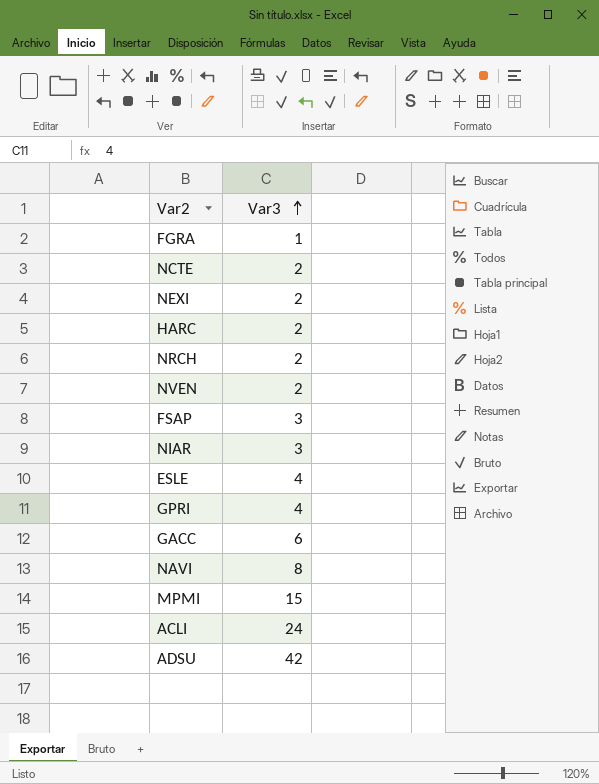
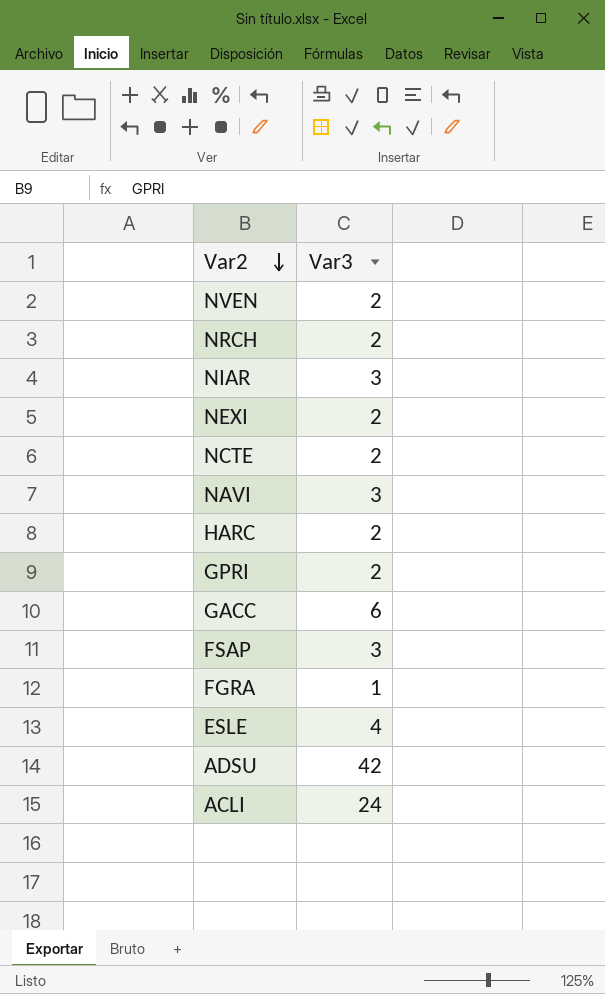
row order: Var3 ascending -> Var2 descending
row MPMI: 15 -> none
NAVI | Var3: 8 -> 3
GPRI | Var3: 4 -> 2

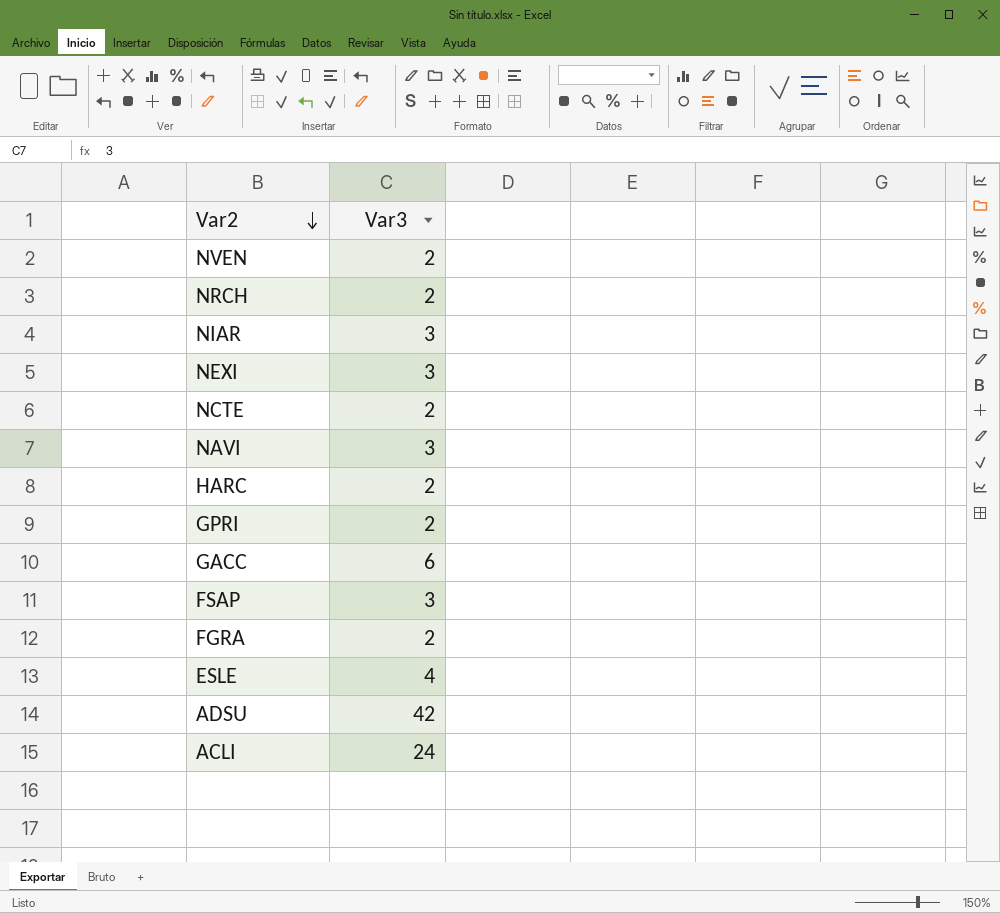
NEXI | Var3: 2 -> 3
FGRA | Var3: 1 -> 2

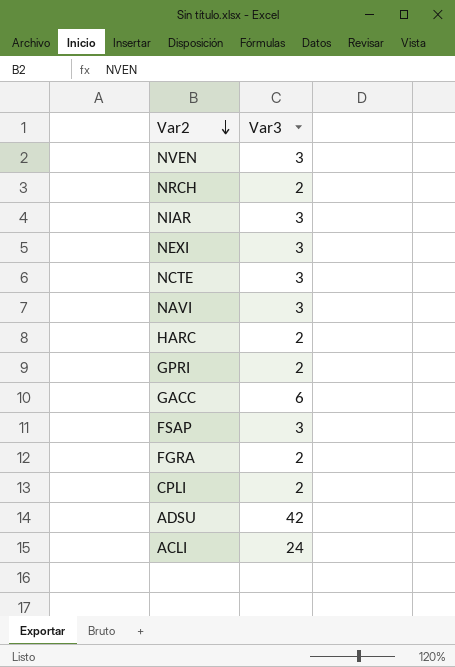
row ESLE: 4 -> none
NVEN | Var3: 2 -> 3
NCTE | Var3: 2 -> 3
row CPLI: none -> 2

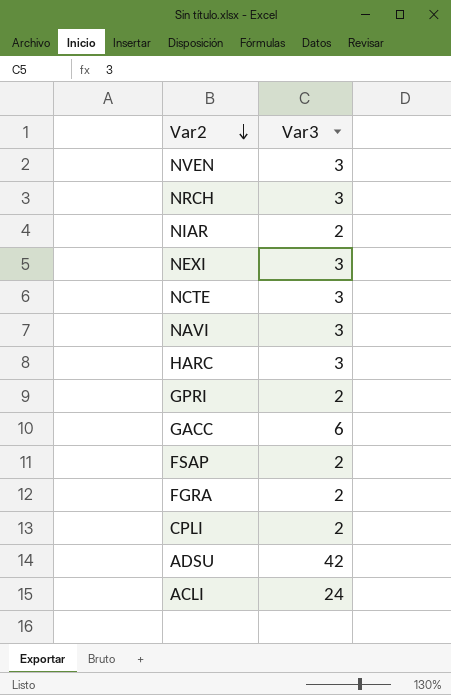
NRCH | Var3: 2 -> 3
NIAR | Var3: 3 -> 2
HARC | Var3: 2 -> 3
FSAP | Var3: 3 -> 2

